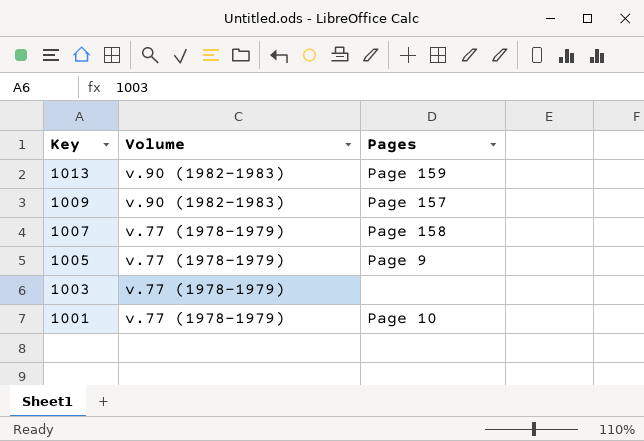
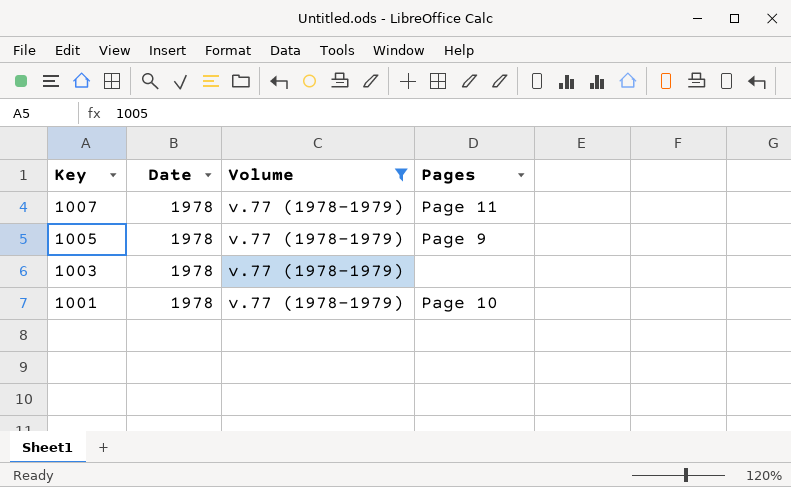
filter: none -> Volume = v.77 (1978-1979)
column Date | position: none -> 2
1007 | Pages: Page 158 -> Page 11

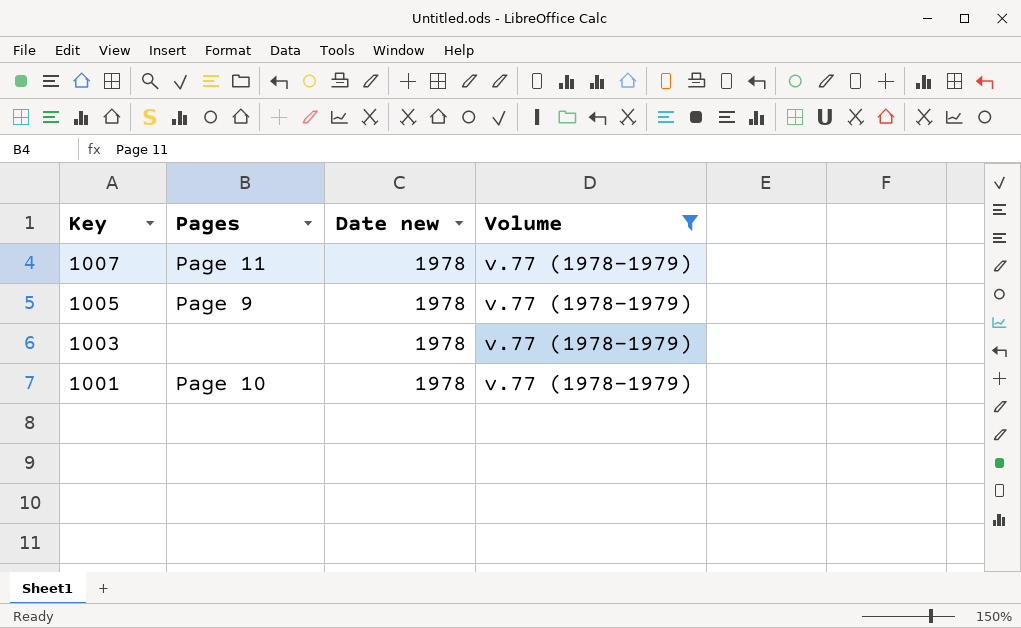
column Pages | position: 4 -> 2
column name: Date -> Date new

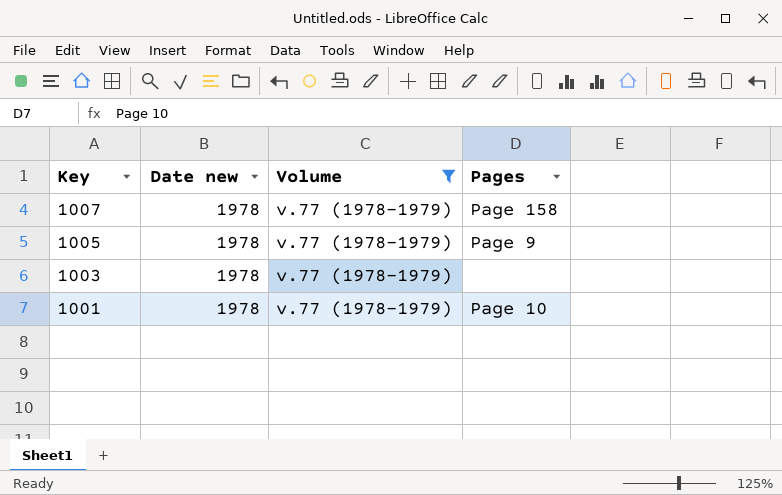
column Pages | position: 2 -> 4
1007 | Pages: Page 11 -> Page 158

